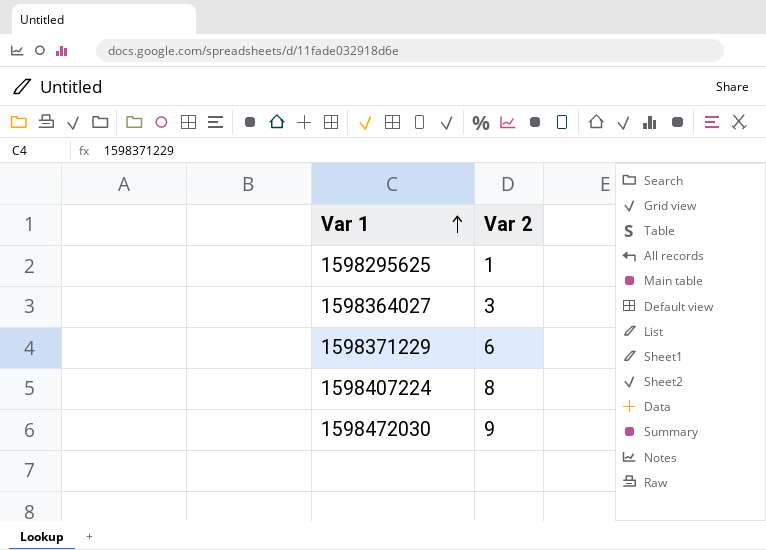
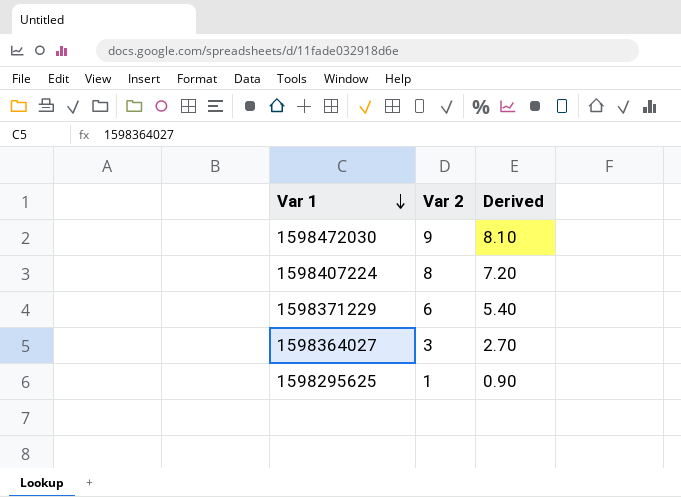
row order: Var 1 ascending -> Var 1 descending
column Derived | formula: none -> [Var 2] * 0.9

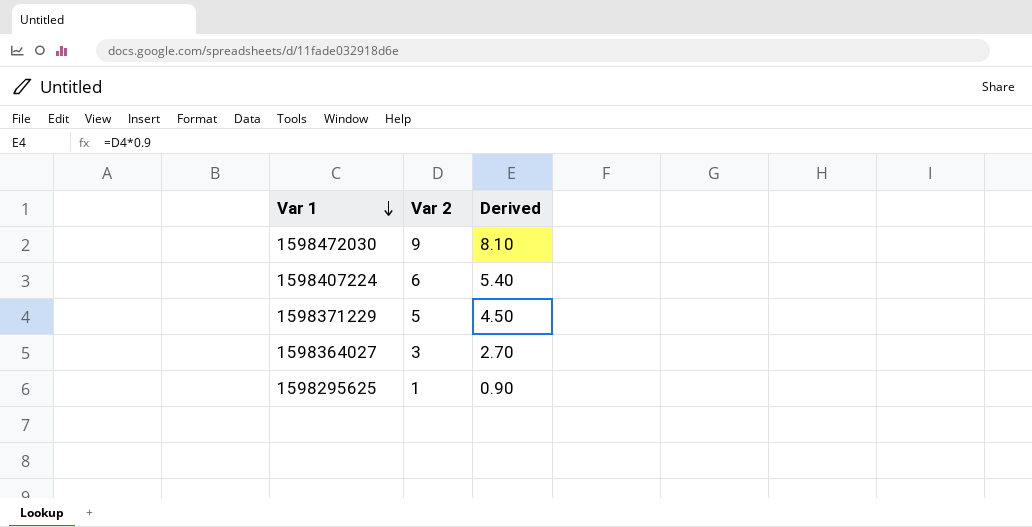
1598407224 | Var 2: 8 -> 6
1598407224 | Derived: 7.20 -> 5.40
1598371229 | Var 2: 6 -> 5
1598371229 | Derived: 5.40 -> 4.50

